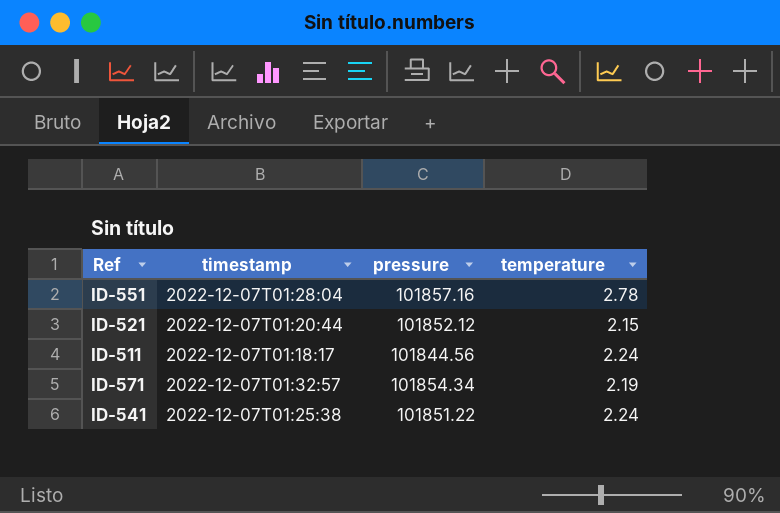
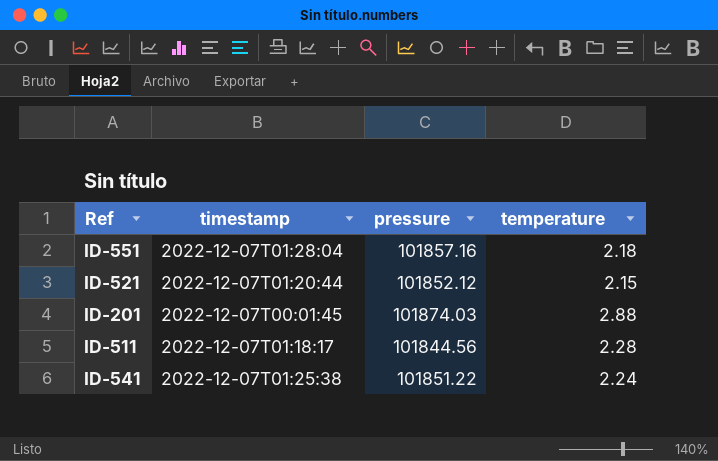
row ID-571: 2022-12-07T01:32:57 | 101854.34 | 2.19 -> none
ID-551 | temperature: 2.78 -> 2.18
row ID-201: none -> 2022-12-07T00:01:45 | 101874.03 | 2.88
ID-511 | temperature: 2.24 -> 2.28

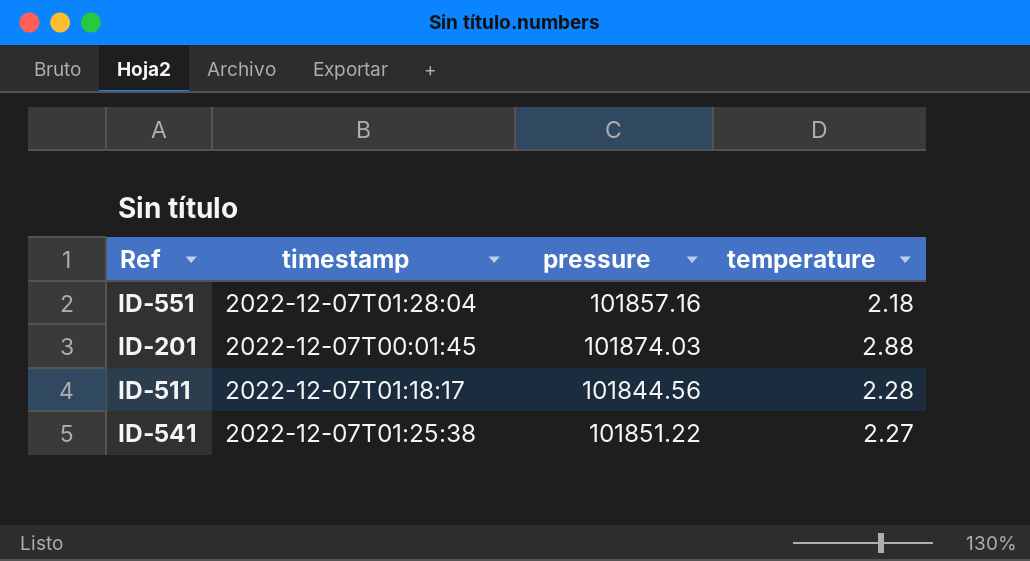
row ID-521: 2022-12-07T01:20:44 | 101852.12 | 2.15 -> none
ID-541 | temperature: 2.24 -> 2.27

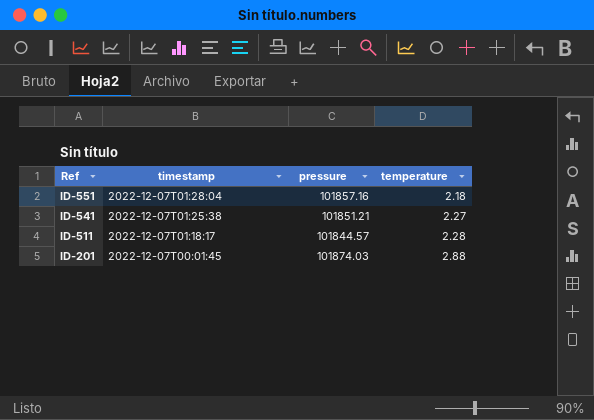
row order: none -> Ref descending
ID-541 | pressure: 101851.22 -> 101851.21
ID-511 | pressure: 101844.56 -> 101844.57

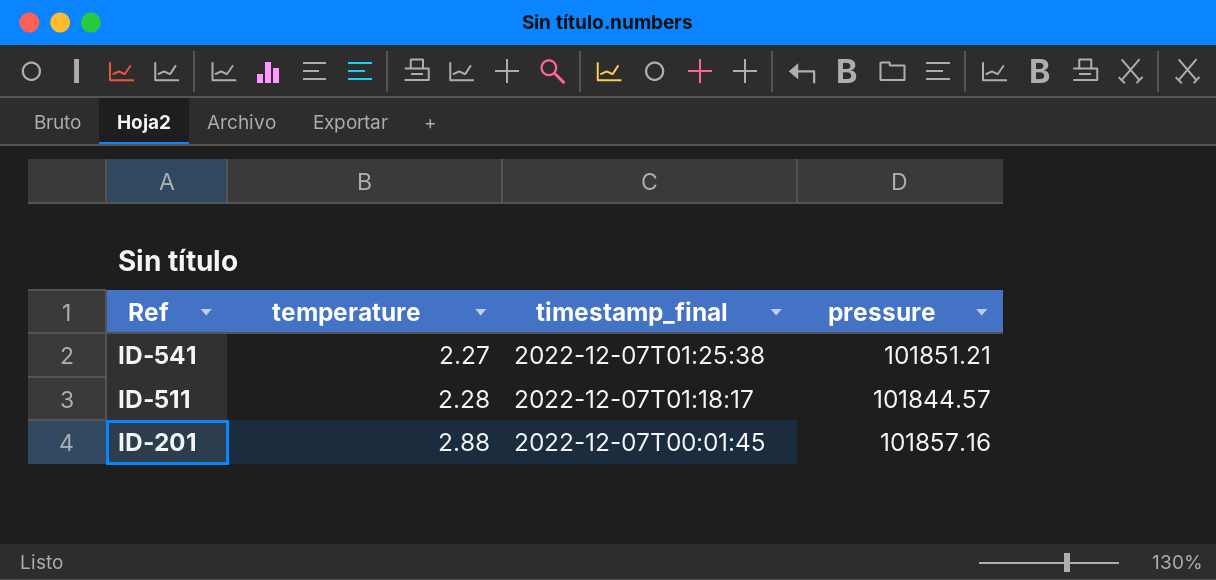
column temperature | position: 4 -> 2
column name: timestamp -> timestamp_final
row ID-551: 2022-12-07T01:28:04 | 101857.16 | 2.18 -> none
ID-201 | pressure: 101874.03 -> 101857.16

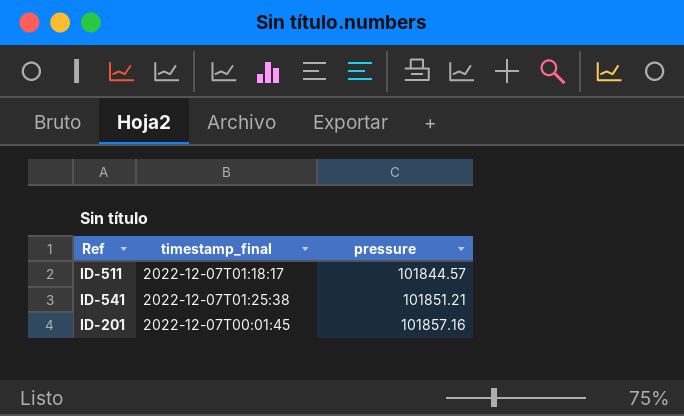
row order: Ref descending -> pressure ascending
column temperature | position: 2 -> none

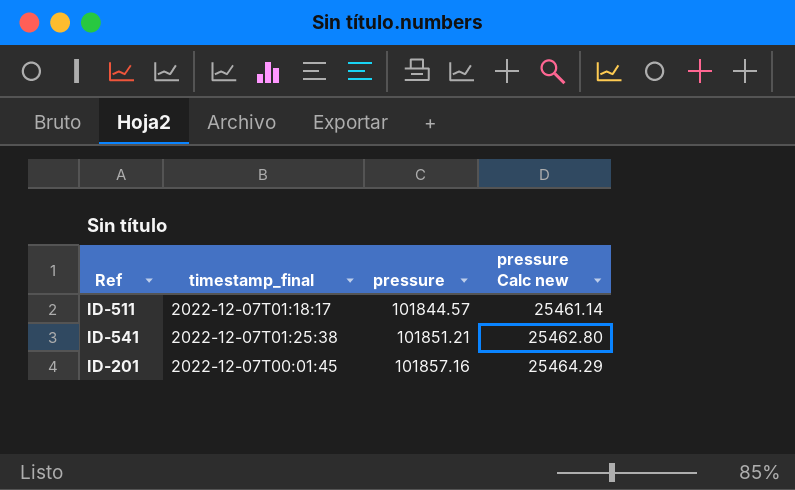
column pressure Calc new | formula: none -> [pressure] * 0.25

